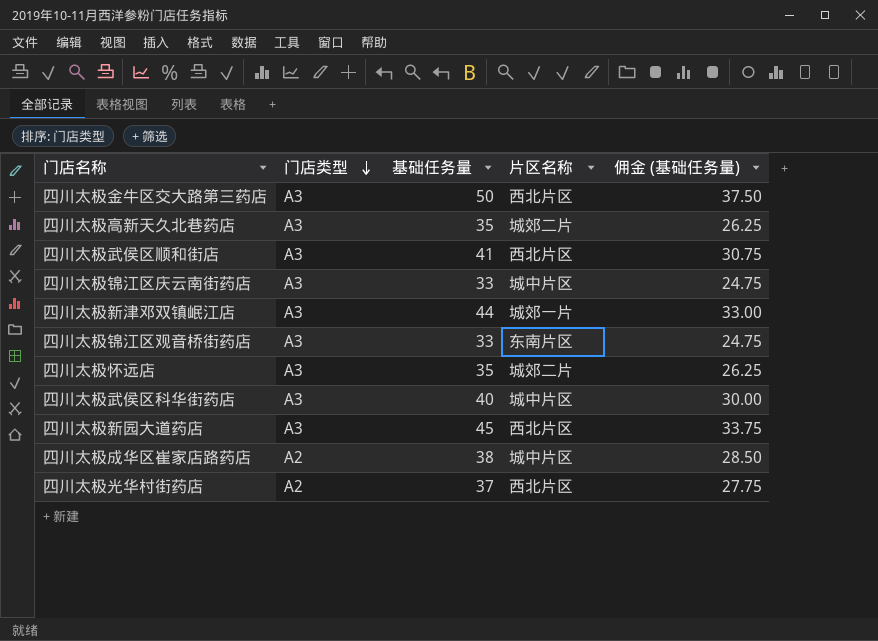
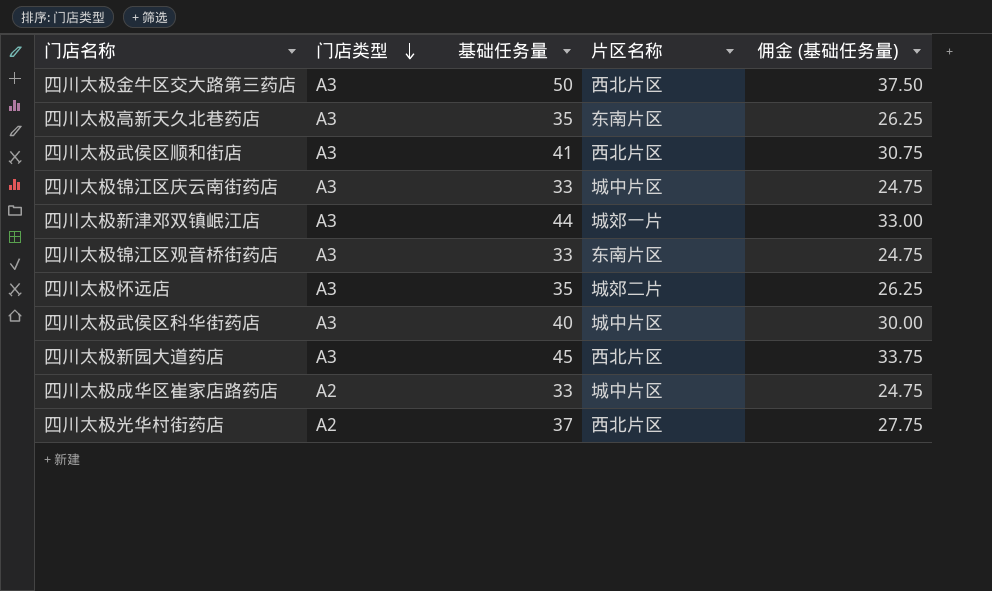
四川太极高新天久北巷药店 | 片区名称: 城郊二片 -> 东南片区
四川太极成华区崔家店路药店 | 基础任务量: 38 -> 33
四川太极成华区崔家店路药店 | 佣金 (基础任务量): 28.50 -> 24.75

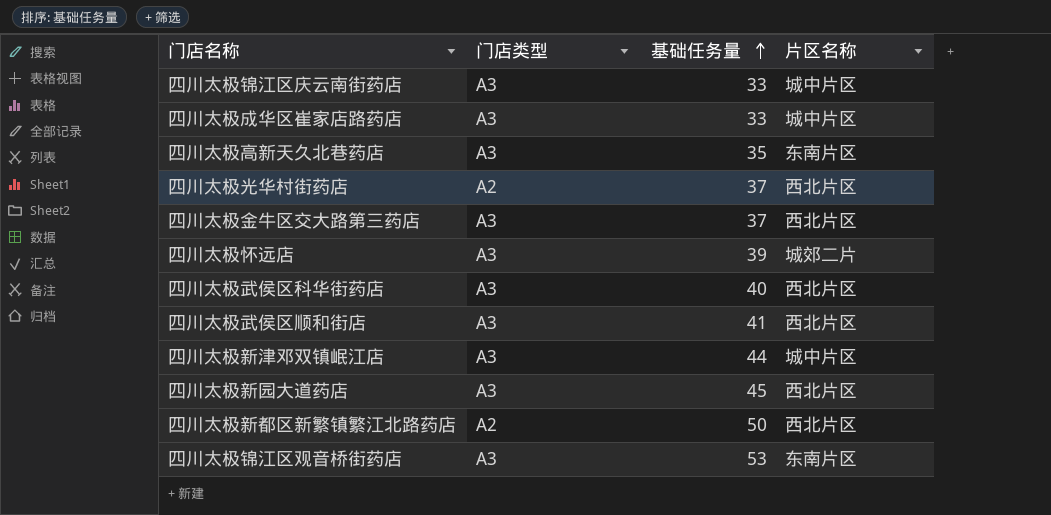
row order: 门店类型 descending -> 基础任务量 ascending
column 佣金 (基础任务量) | formula: [基础任务量] * 0.75 -> none
四川太极成华区崔家店路药店 | 门店类型: A2 -> A3
四川太极金牛区交大路第三药店 | 基础任务量: 50 -> 37
四川太极怀远店 | 基础任务量: 35 -> 39
四川太极武侯区科华街药店 | 片区名称: 城中片区 -> 西北片区
四川太极新津邓双镇岷江店 | 片区名称: 城郊一片 -> 城中片区
row 四川太极新都区新繁镇繁江北路药店: none -> A2 | 50 | 西北片区
四川太极锦江区观音桥街药店 | 基础任务量: 33 -> 53

